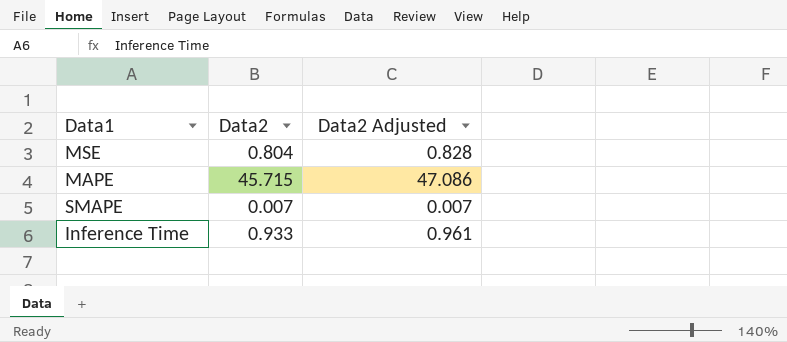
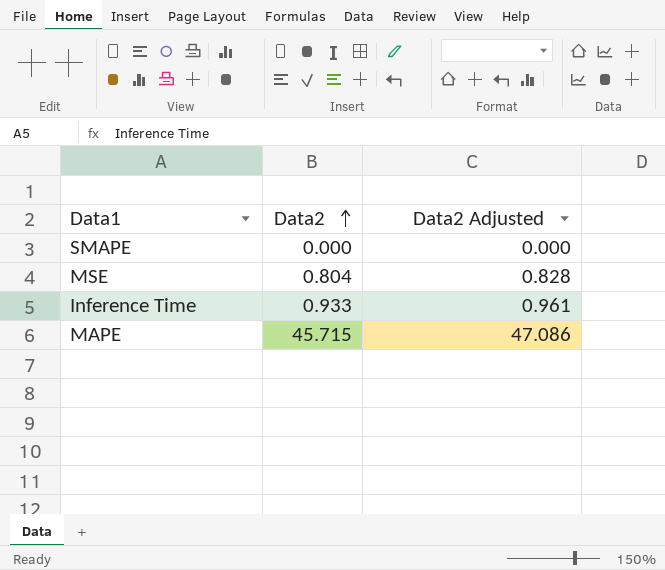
row order: none -> Data2 ascending
SMAPE | Data2: 0.007 -> 0.000
SMAPE | Data2 Adjusted: 0.007 -> 0.000

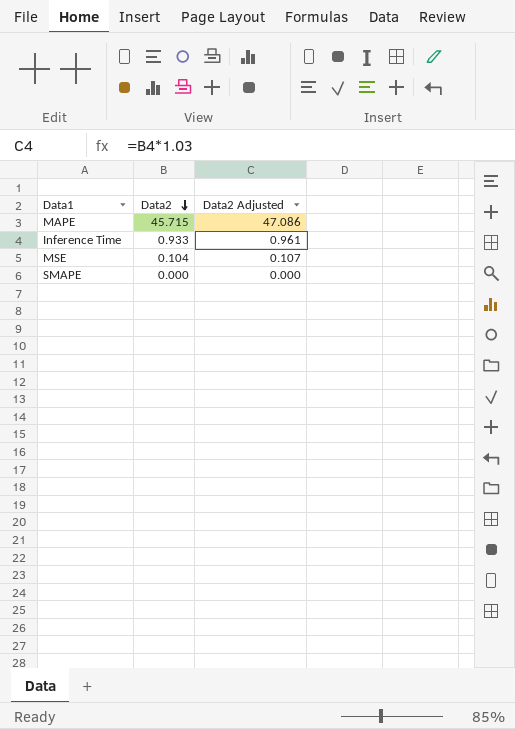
row order: Data2 ascending -> Data2 descending
MSE | Data2: 0.804 -> 0.104
MSE | Data2 Adjusted: 0.828 -> 0.107

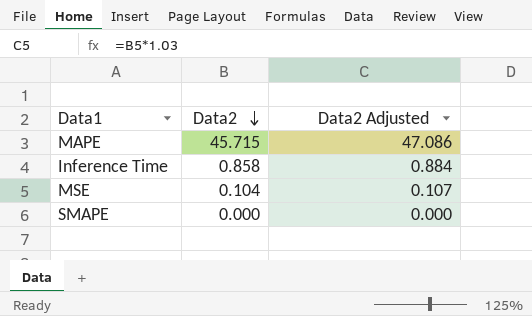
Inference Time | Data2: 0.933 -> 0.858
Inference Time | Data2 Adjusted: 0.961 -> 0.884

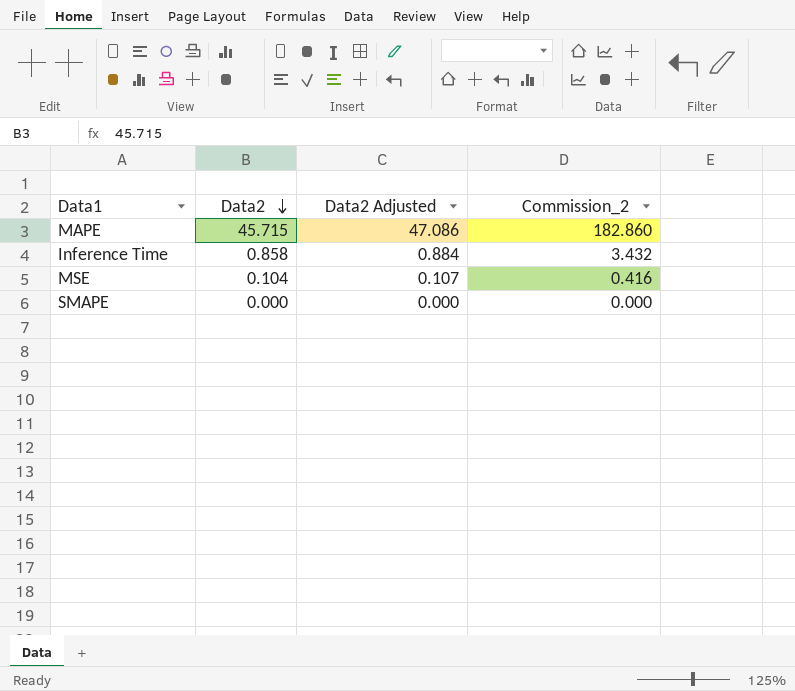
column Commission_2 | formula: none -> [Data2] * 4

